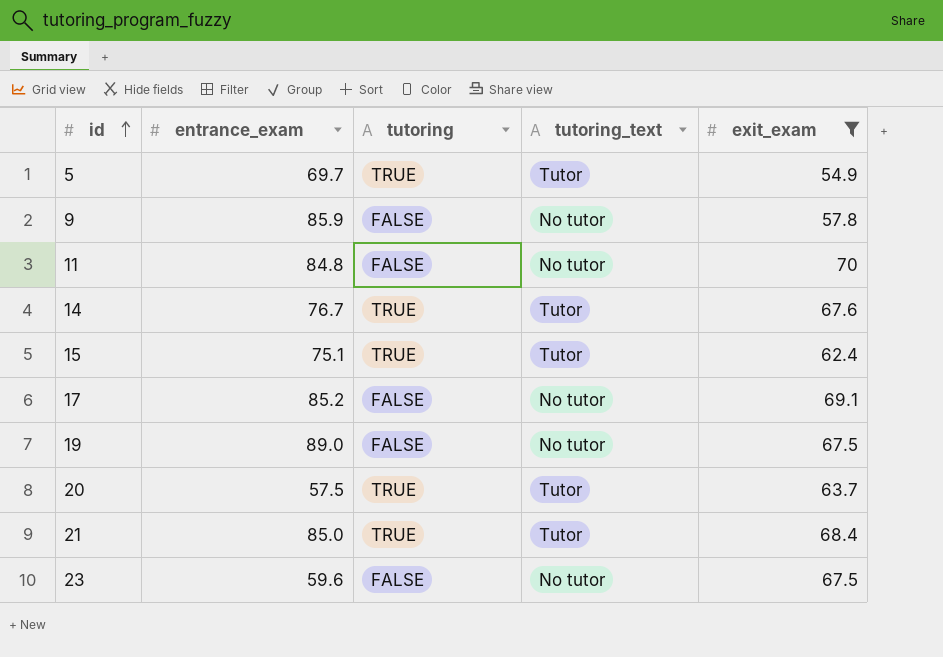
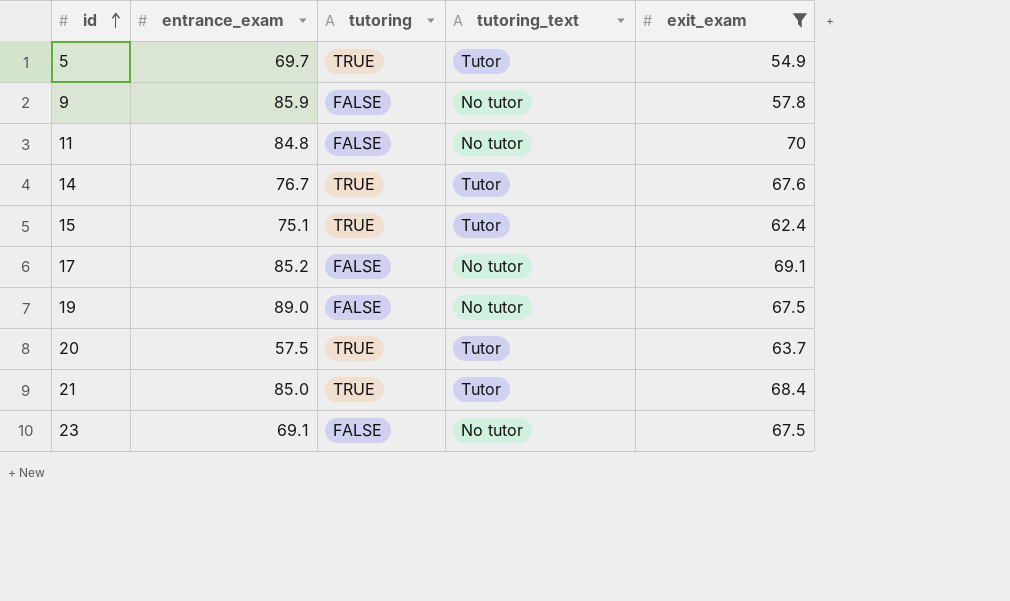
23 | entrance_exam: 59.6 -> 69.1

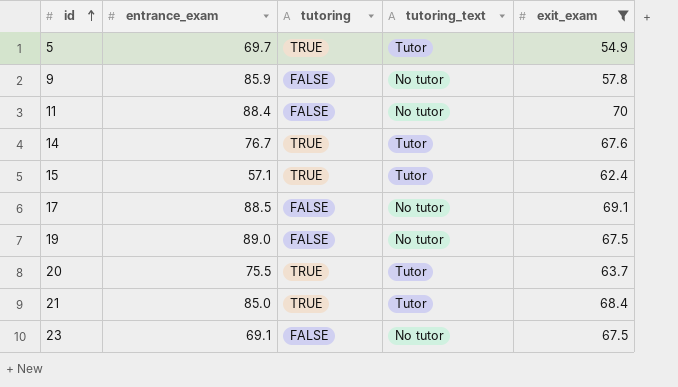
11 | entrance_exam: 84.8 -> 88.4
15 | entrance_exam: 75.1 -> 57.1
17 | entrance_exam: 85.2 -> 88.5
20 | entrance_exam: 57.5 -> 75.5

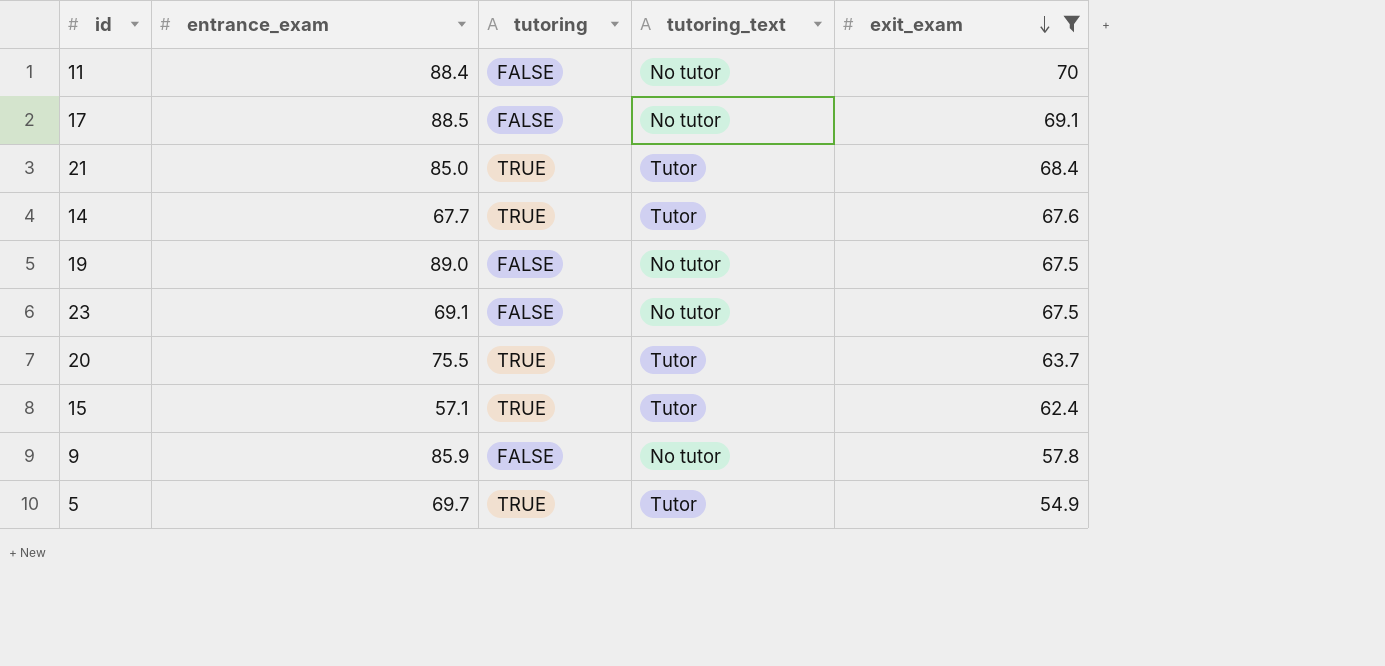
row order: id ascending -> exit_exam descending
14 | entrance_exam: 76.7 -> 67.7

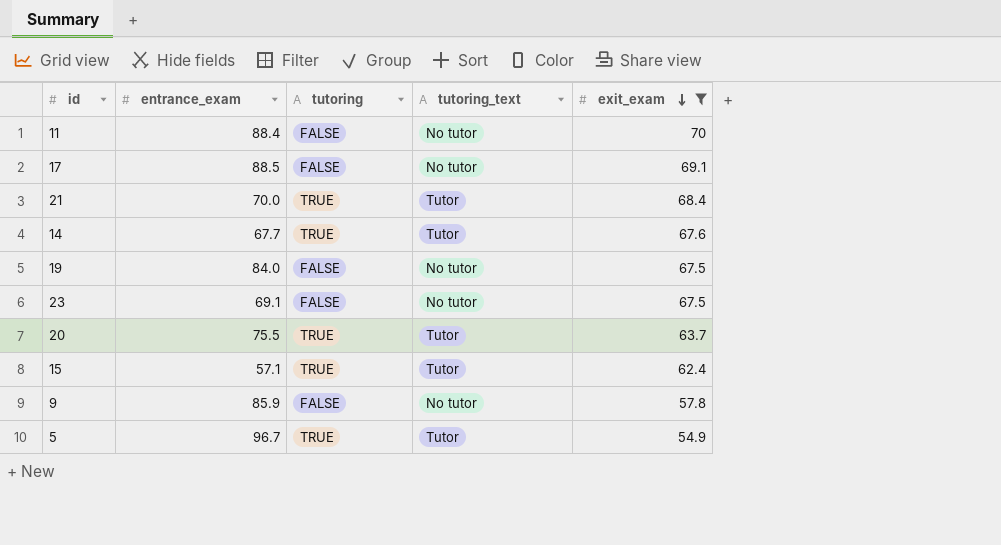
21 | entrance_exam: 85.0 -> 70.0
19 | entrance_exam: 89.0 -> 84.0
5 | entrance_exam: 69.7 -> 96.7

